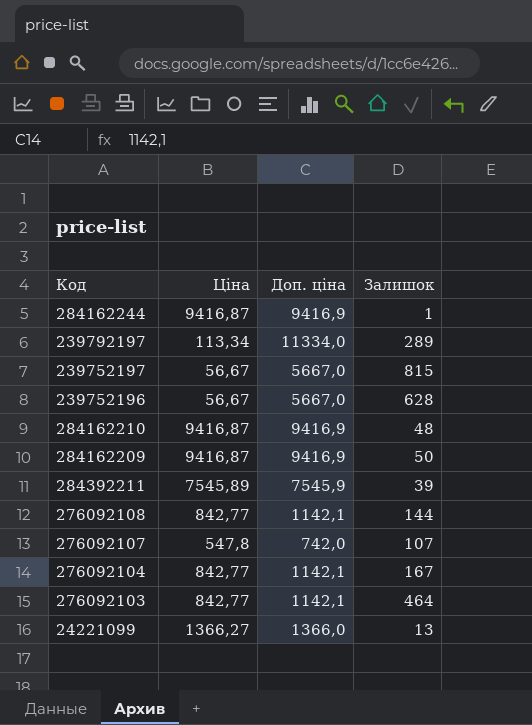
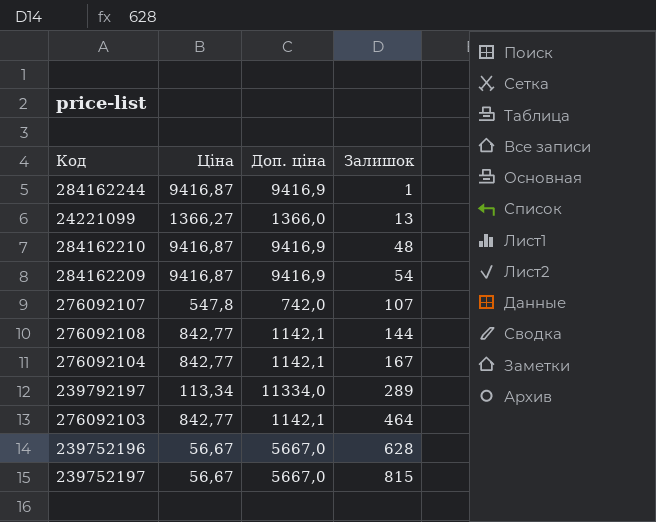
row order: none -> Залишок ascending
row 284392211: 7545,89 | 7545,9 | 39 -> none
284162209 | Залишок: 50 -> 54

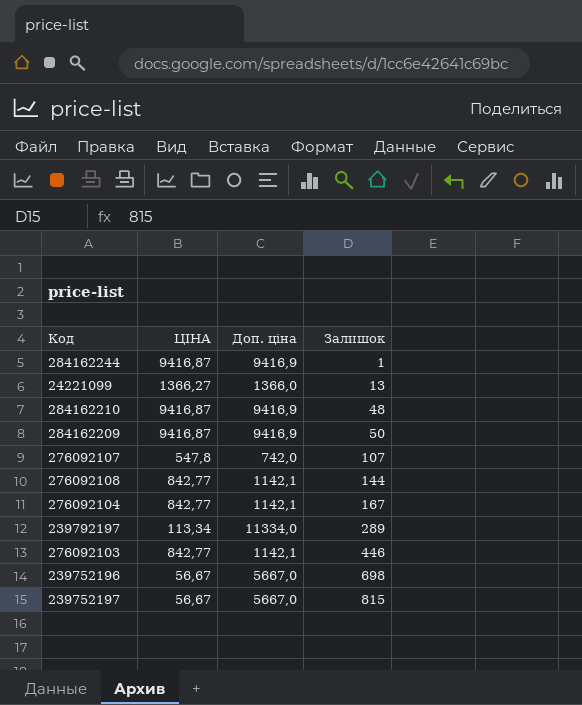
column name: Ціна -> ЦІНА
284162209 | Залишок: 54 -> 50
276092103 | Залишок: 464 -> 446
239752196 | Залишок: 628 -> 698

